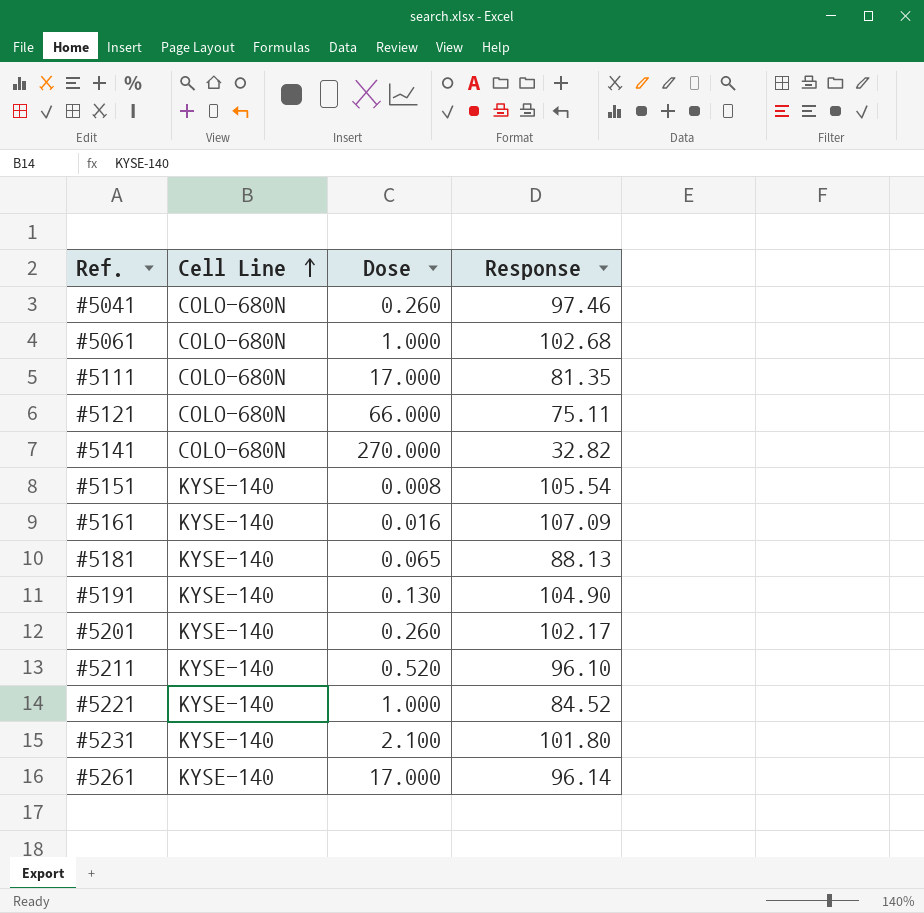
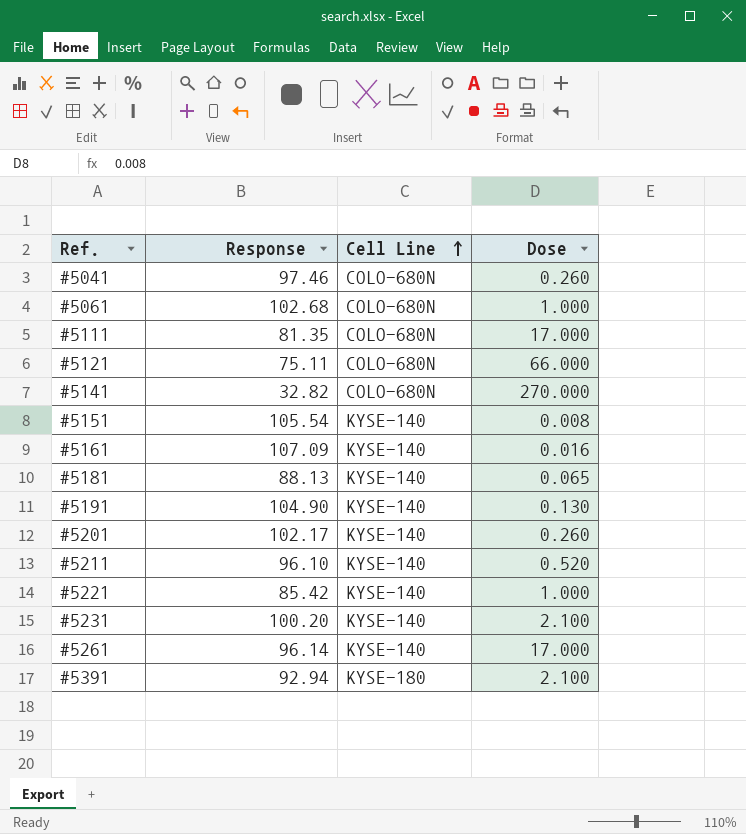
column Response | position: 4 -> 2
#5221 | Response: 84.52 -> 85.42
#5231 | Response: 101.80 -> 100.20
row #5391: none -> 92.94 | KYSE-180 | 2.100

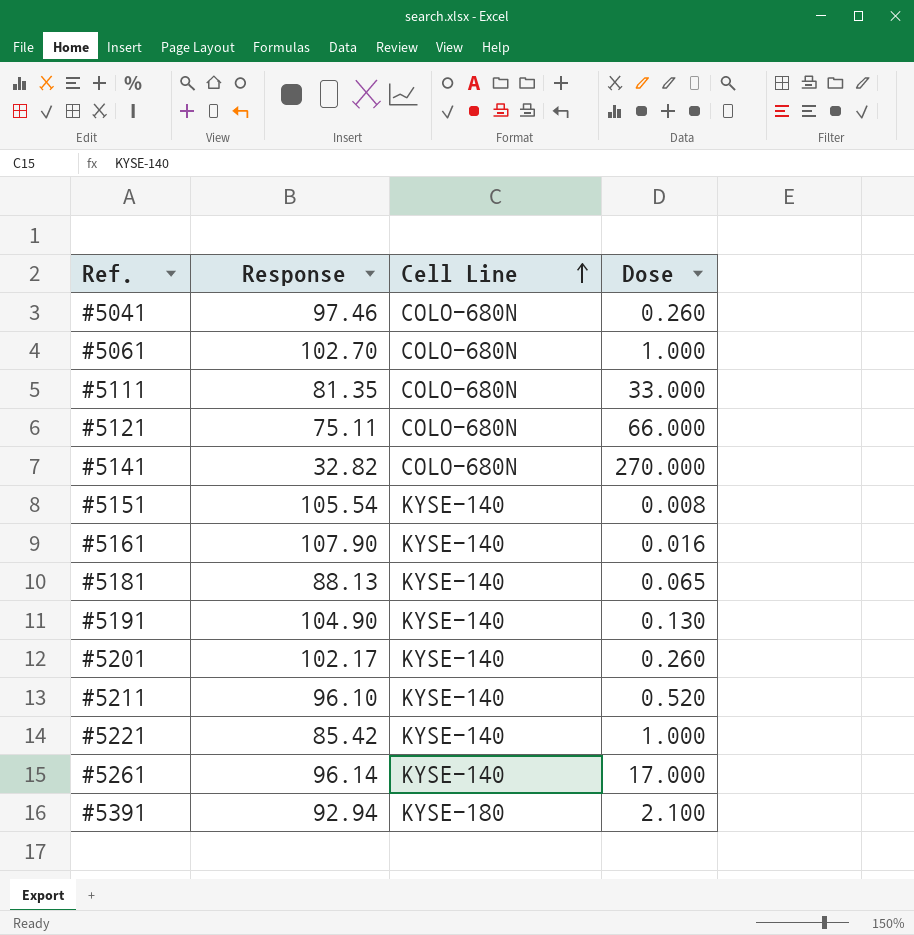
row #5231: 100.20 | KYSE-140 | 2.100 -> none
#5061 | Response: 102.68 -> 102.70
#5111 | Dose: 17.000 -> 33.000
#5161 | Response: 107.09 -> 107.90

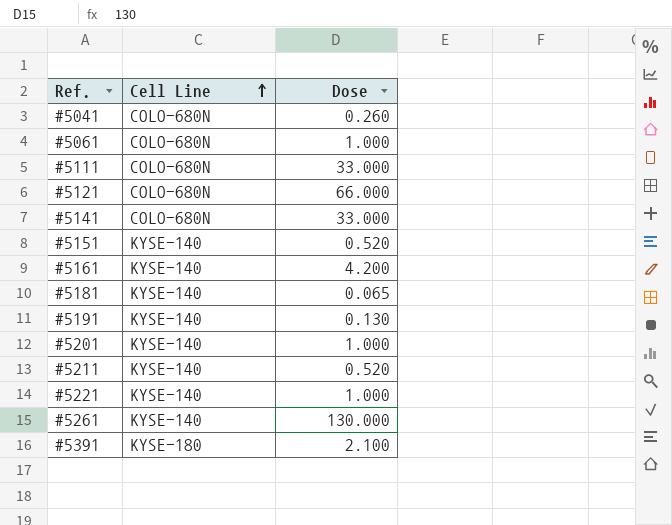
column Response | position: 2 -> none
#5141 | Dose: 270.000 -> 33.000
#5151 | Dose: 0.008 -> 0.520
#5161 | Dose: 0.016 -> 4.200
#5201 | Dose: 0.260 -> 1.000
#5261 | Dose: 17.000 -> 130.000

